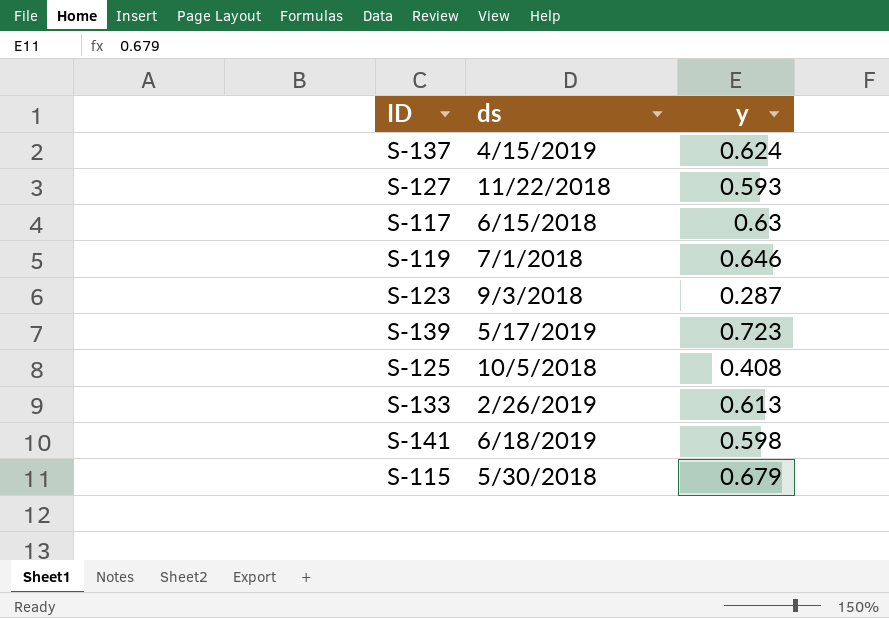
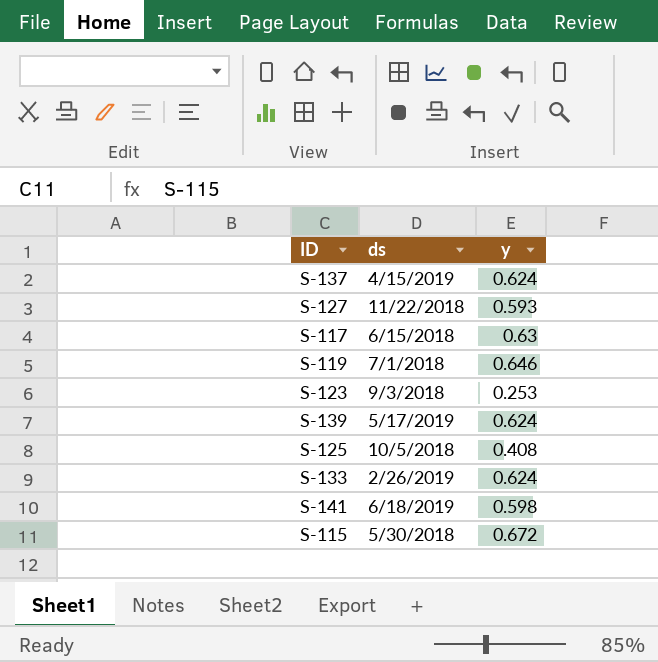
S-123 | y: 0.287 -> 0.253
S-139 | y: 0.723 -> 0.624
S-133 | y: 0.613 -> 0.624
S-115 | y: 0.679 -> 0.672

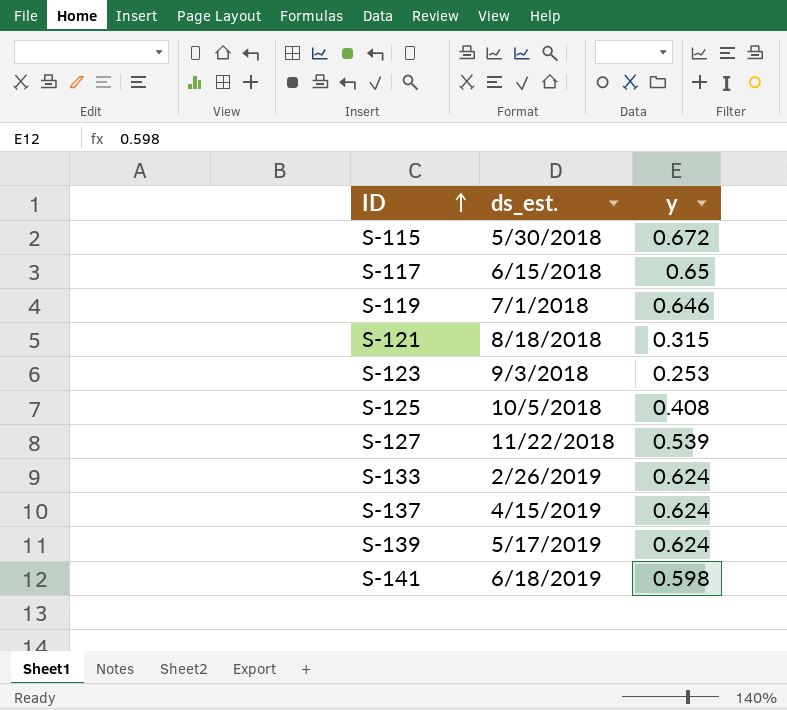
row order: none -> ID ascending
column name: ds -> ds_est.
S-117 | y: 0.63 -> 0.65
row S-121: none -> 8/18/2018 | 0.315
S-127 | y: 0.593 -> 0.539

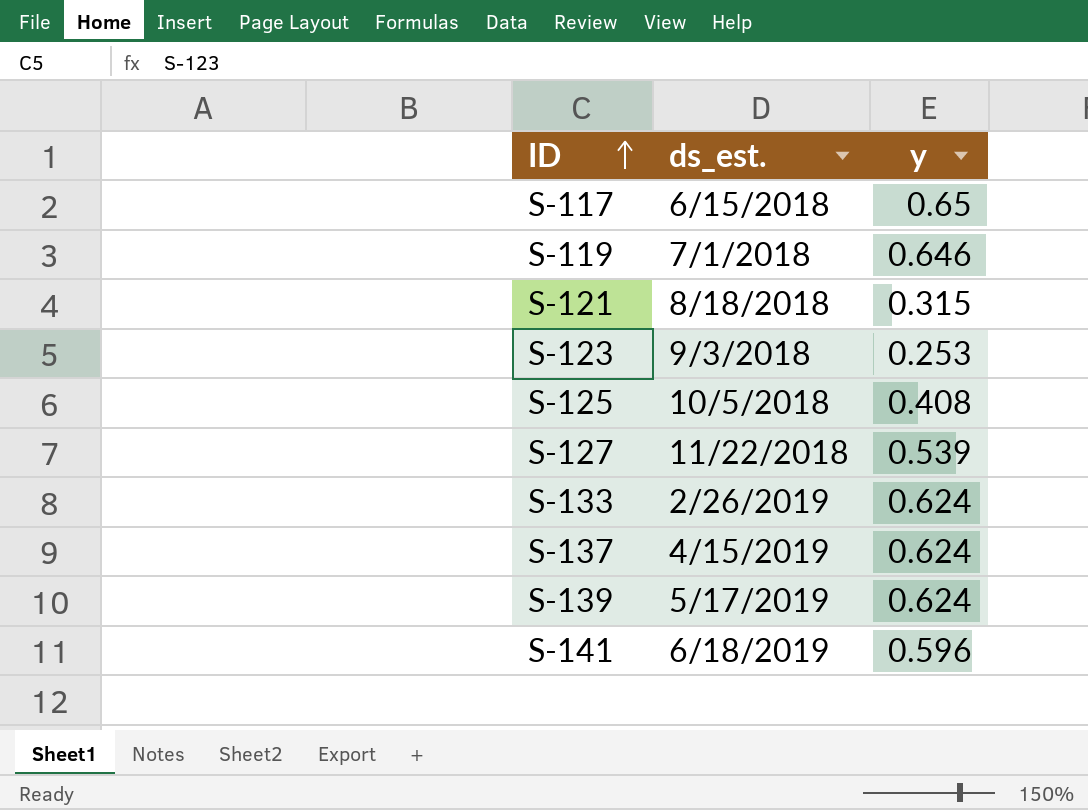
row S-115: 5/30/2018 | 0.672 -> none
S-141 | y: 0.598 -> 0.596

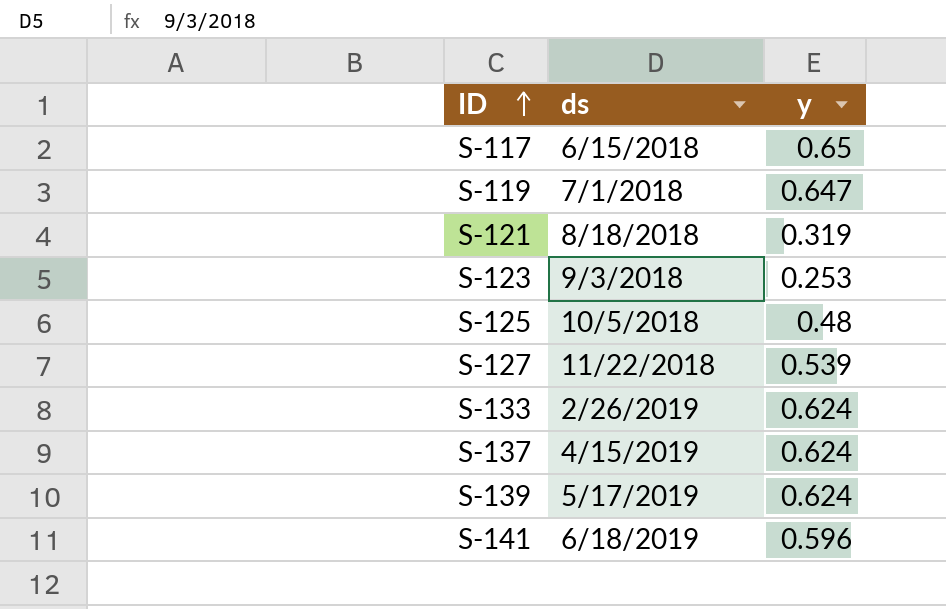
column name: ds_est. -> ds
S-119 | y: 0.646 -> 0.647
S-121 | y: 0.315 -> 0.319
S-125 | y: 0.408 -> 0.48

